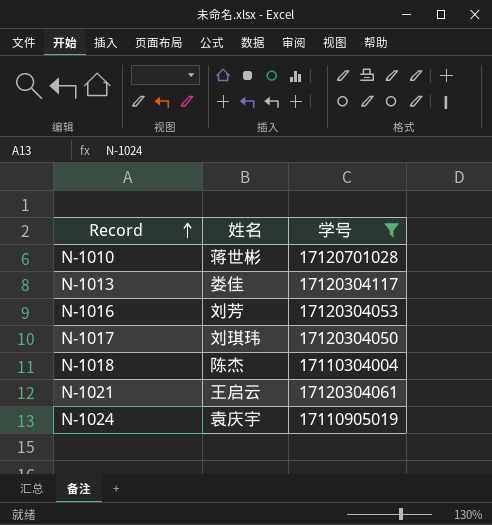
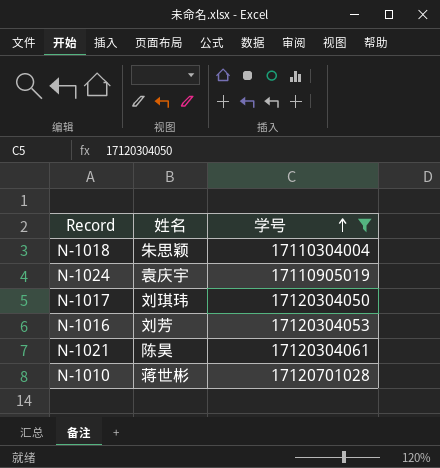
row order: Record ascending -> 学号 ascending
row N-1013: 娄佳 | 17120304117 -> none
N-1018 | 姓名: 陈杰 -> 朱思颖
N-1021 | 姓名: 王启云 -> 陈昊

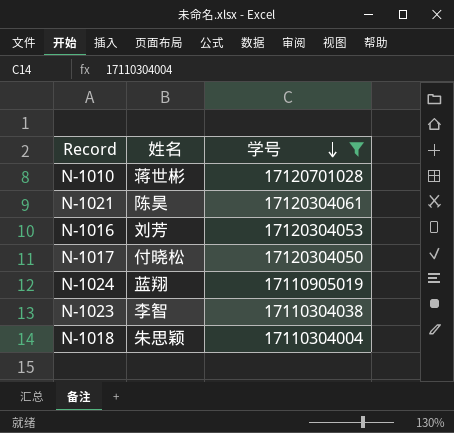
row order: 学号 ascending -> 学号 descending
N-1017 | 姓名: 刘琪玮 -> 付晓松
N-1024 | 姓名: 袁庆宇 -> 蓝翔
row N-1023: none -> 李智 | 17110304038

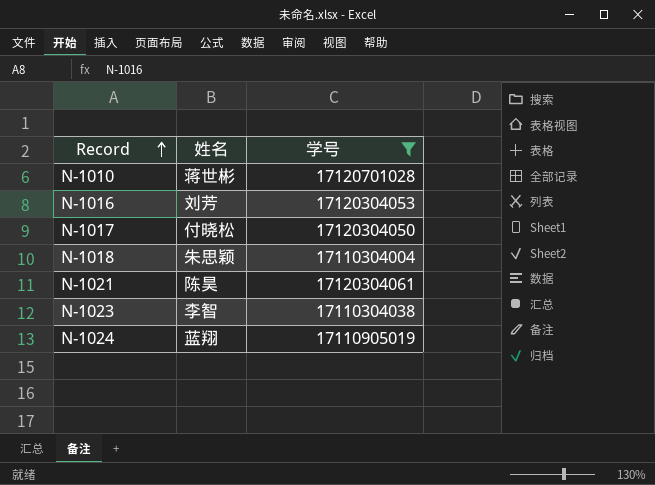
row order: 学号 descending -> Record ascending

